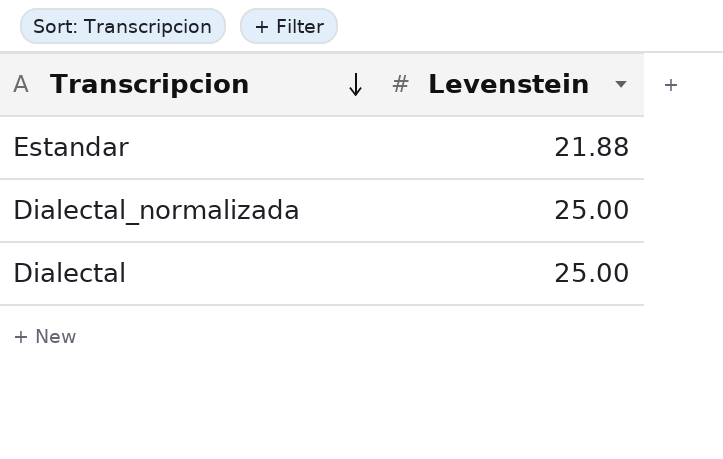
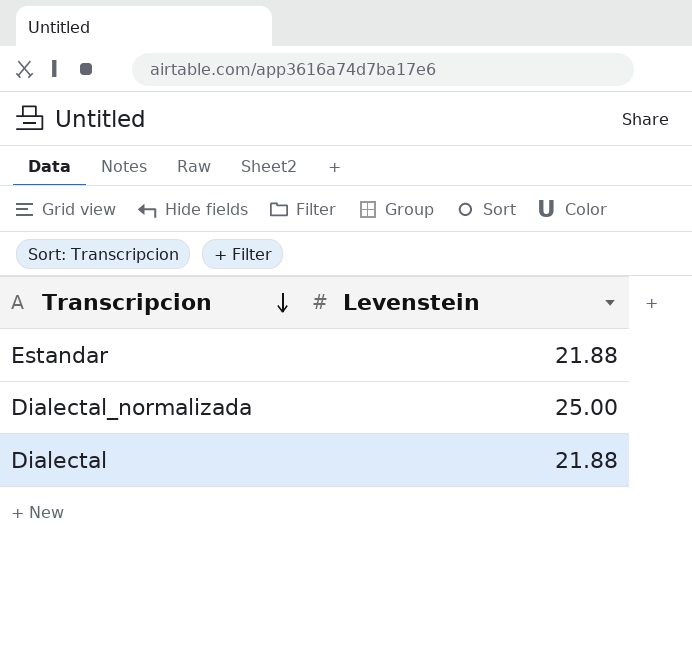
Dialectal | Levenstein: 25.00 -> 21.88

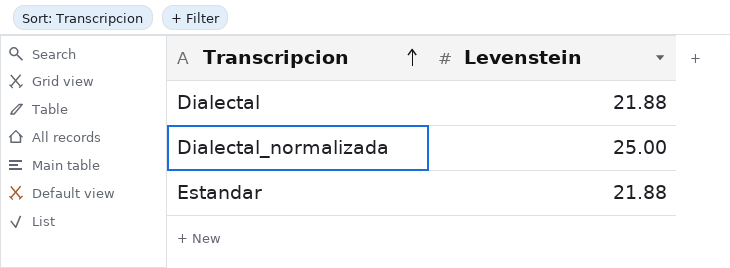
row order: Transcripcion descending -> Transcripcion ascending

